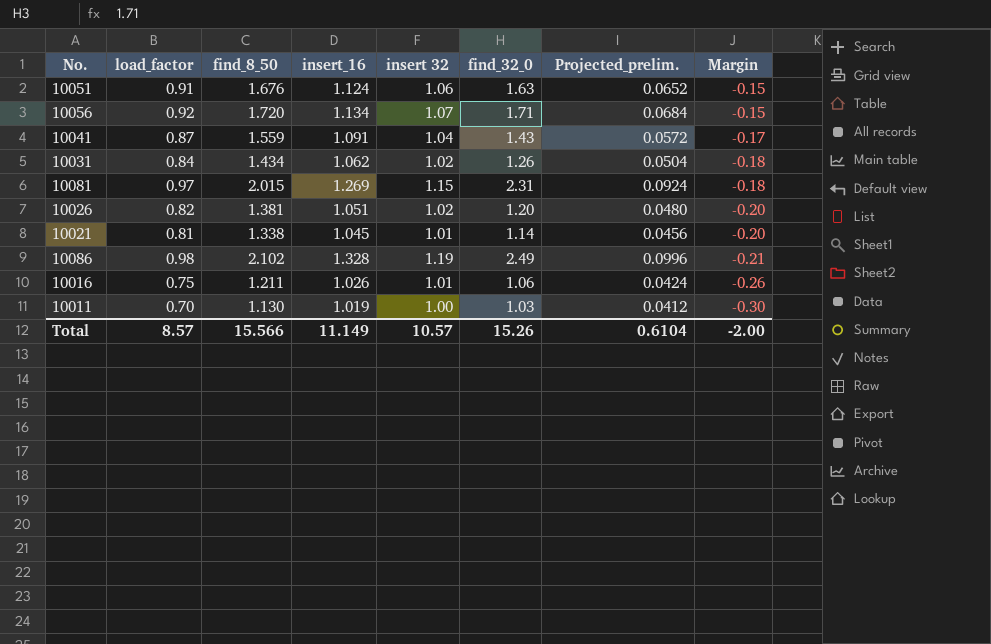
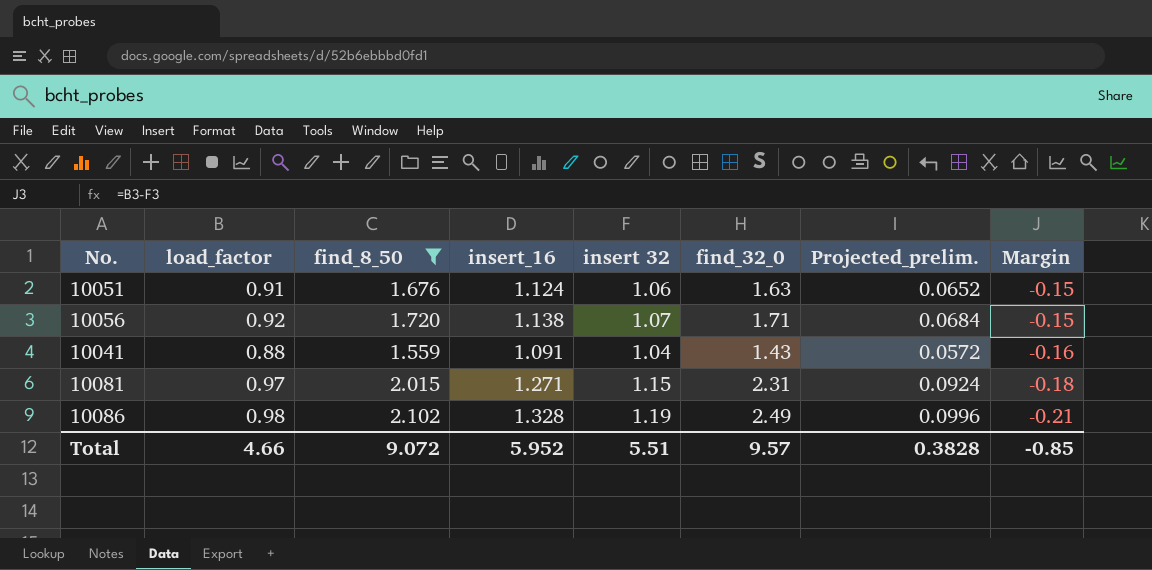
filter: none -> find_8_50 >= 1.559
10056 | insert_16: 1.134 -> 1.138
10041 | load_factor: 0.87 -> 0.88
10041 | Margin: -0.17 -> -0.16
10081 | insert_16: 1.269 -> 1.271
Total | load_factor: 8.57 -> 4.66
Total | find_8_50: 15.566 -> 9.072
Total | insert_16: 11.149 -> 5.952
Total | insert 32: 10.57 -> 5.51
Total | find_32_0: 15.26 -> 9.57
Total | Projected_prelim.: 0.6104 -> 0.3828
Total | Margin: -2.00 -> -0.85

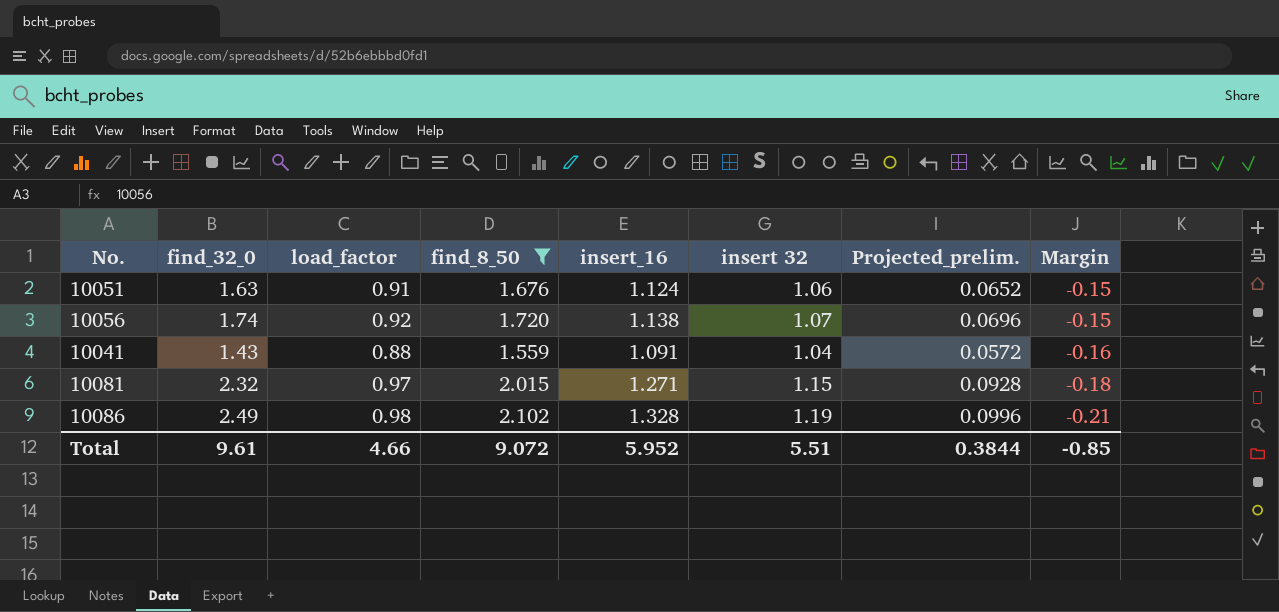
column find_32_0 | position: 6 -> 2
10056 | find_32_0: 1.71 -> 1.74
10056 | Projected_prelim.: 0.0684 -> 0.0696
10081 | find_32_0: 2.31 -> 2.32
10081 | Projected_prelim.: 0.0924 -> 0.0928
Total | find_32_0: 9.57 -> 9.61
Total | Projected_prelim.: 0.3828 -> 0.3844

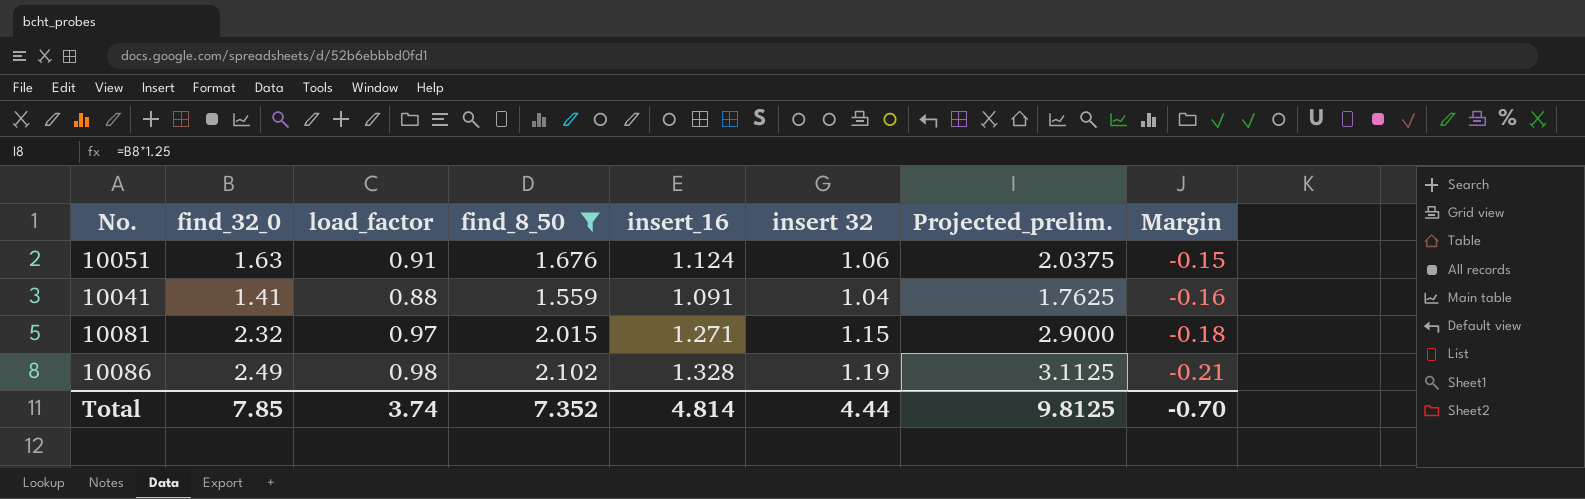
column Projected_prelim. | formula: [find_32_0] * 0.04 -> [find_32_0] * 1.25
row 10056: 1.74 | 0.92 | 1.720 | 1.138 | 1.07 | 0.0696 | -0.15 -> none
10041 | find_32_0: 1.43 -> 1.41
Total | find_32_0: 9.61 -> 7.85
Total | load_factor: 4.66 -> 3.74
Total | find_8_50: 9.072 -> 7.352
Total | insert_16: 5.952 -> 4.814
Total | insert 32: 5.51 -> 4.44
Total | Projected_prelim.: 0.3844 -> 9.8125
Total | Margin: -0.85 -> -0.70

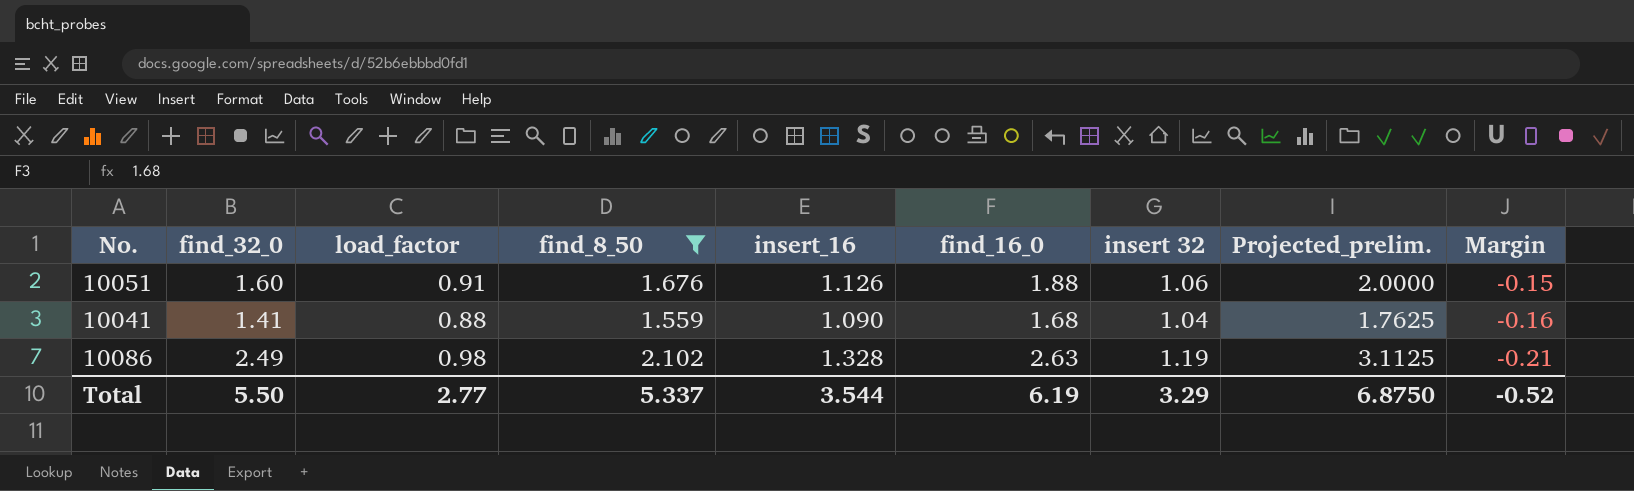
column find_16_0 | position: none -> 6
row 10081: 2.32 | 0.97 | 2.015 | 1.271 | 1.15 | 2.9000 | -0.18 -> none
10051 | find_32_0: 1.63 -> 1.60
10051 | insert_16: 1.124 -> 1.126
10051 | Projected_prelim.: 2.0375 -> 2.0000
10041 | insert_16: 1.091 -> 1.090
Total | find_32_0: 7.85 -> 5.50
Total | load_factor: 3.74 -> 2.77
Total | find_8_50: 7.352 -> 5.337
Total | insert_16: 4.814 -> 3.544
Total | insert 32: 4.44 -> 3.29
Total | Projected_prelim.: 9.8125 -> 6.8750
Total | Margin: -0.70 -> -0.52

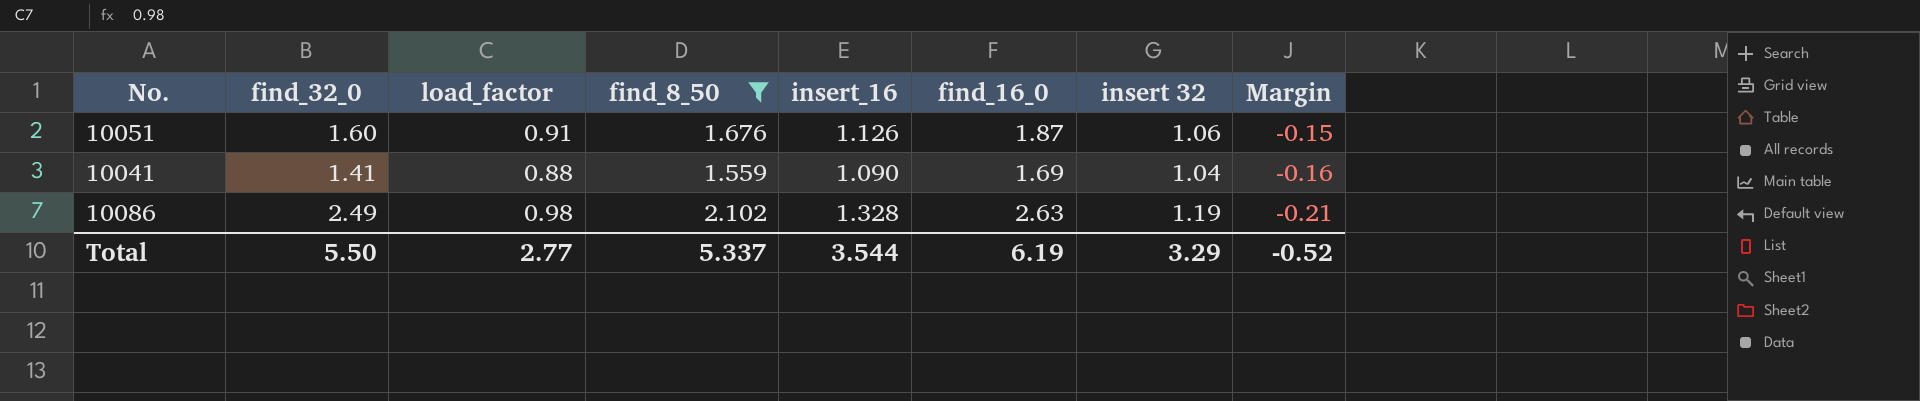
column Projected_prelim. | formula: [find_32_0] * 1.25 -> none
10051 | find_16_0: 1.88 -> 1.87
10041 | find_16_0: 1.68 -> 1.69

